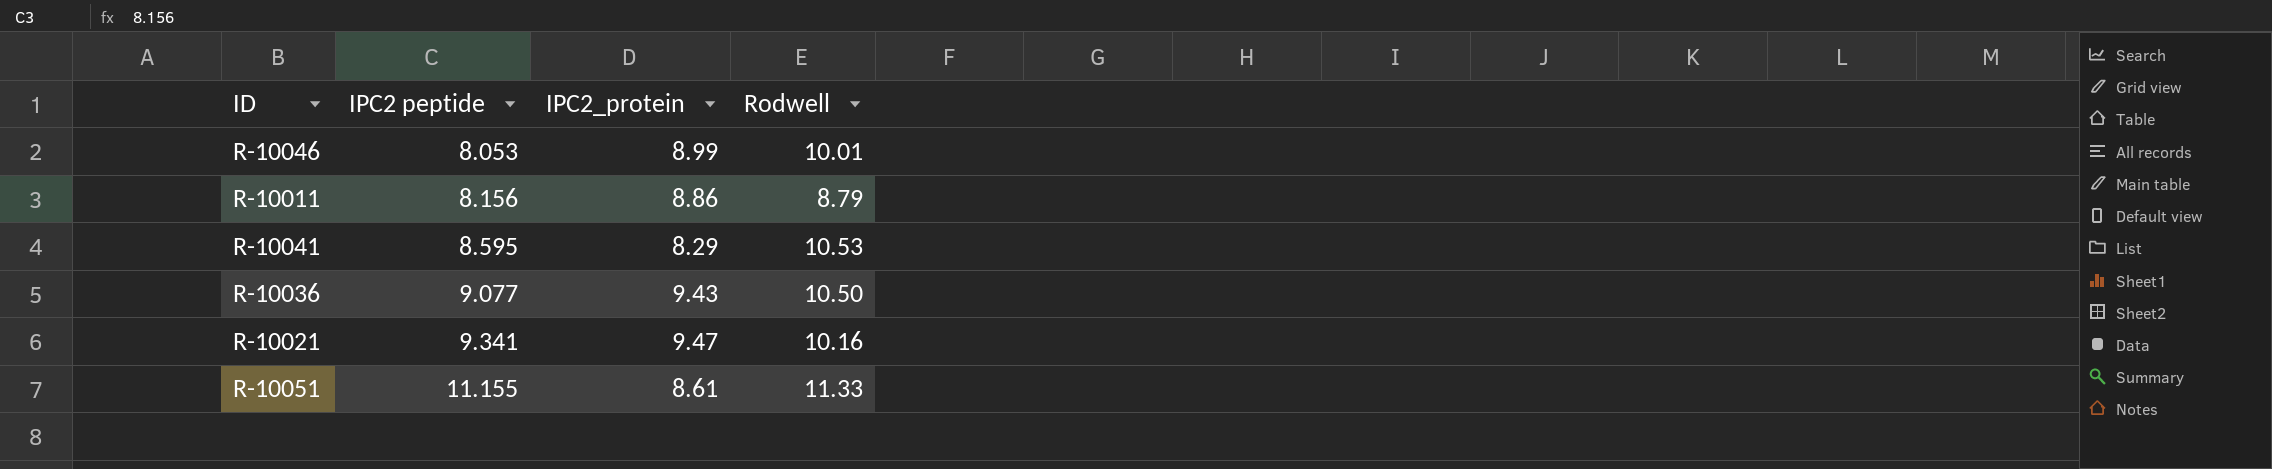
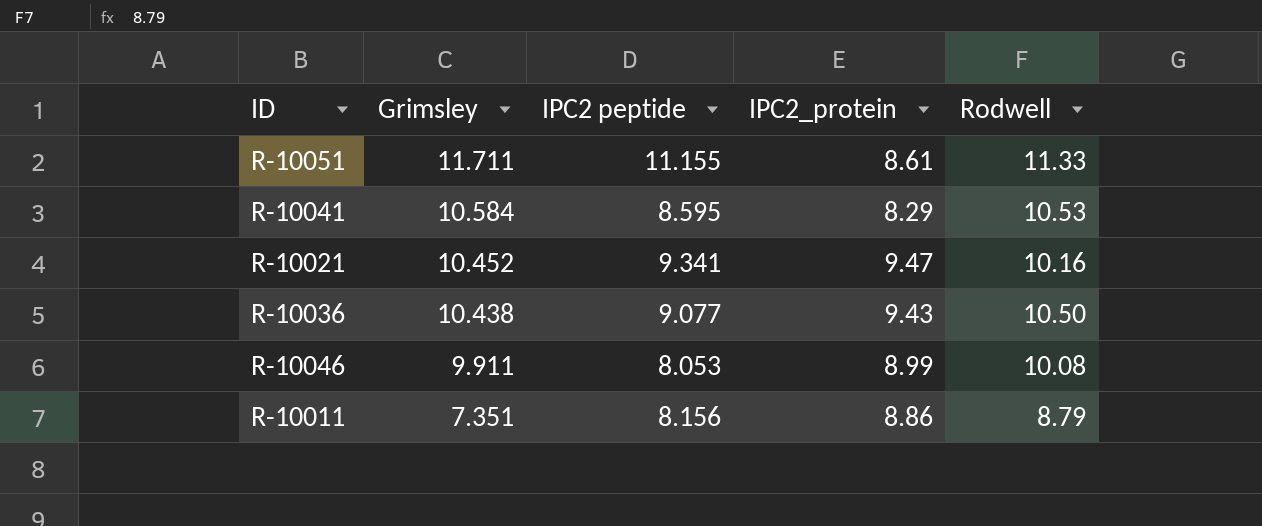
row order: IPC2 peptide ascending -> Grimsley descending
column Grimsley | position: none -> 2
R-10046 | Rodwell: 10.01 -> 10.08

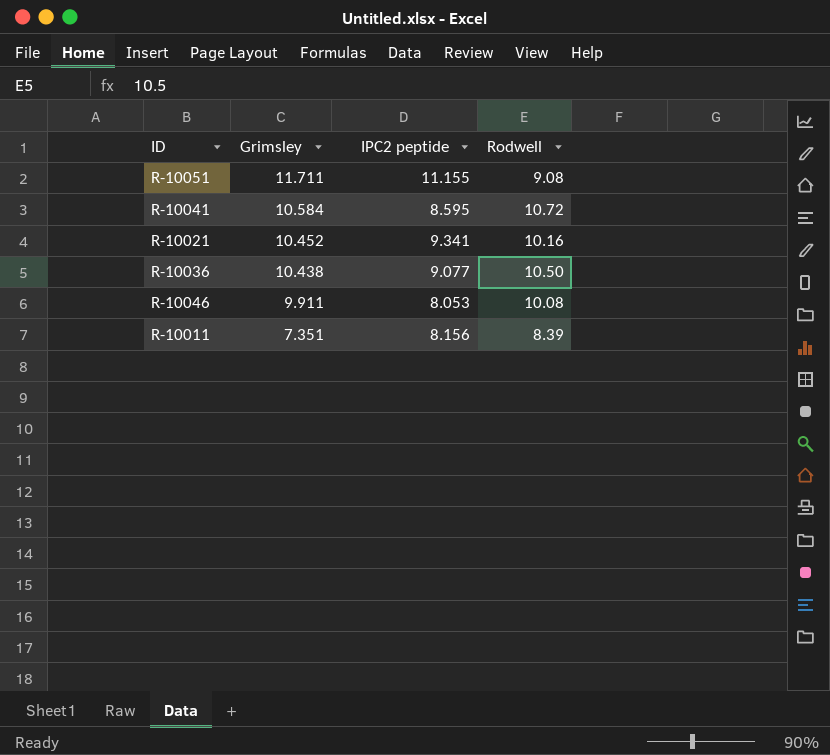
column IPC2_protein | position: 4 -> none
R-10051 | Rodwell: 11.33 -> 9.08
R-10041 | Rodwell: 10.53 -> 10.72
R-10011 | Rodwell: 8.79 -> 8.39

